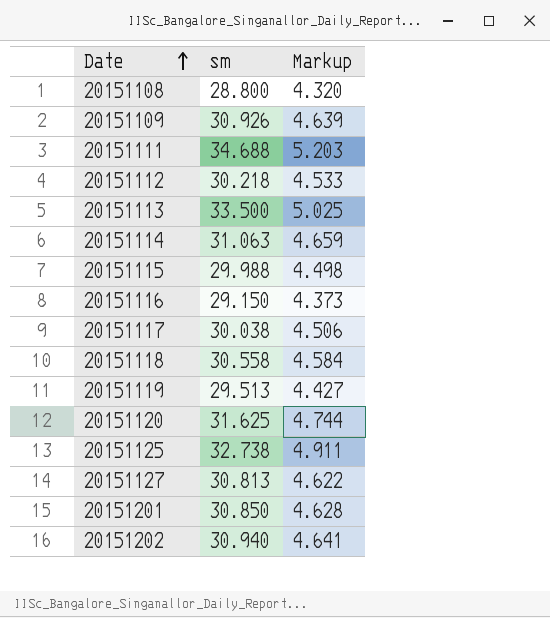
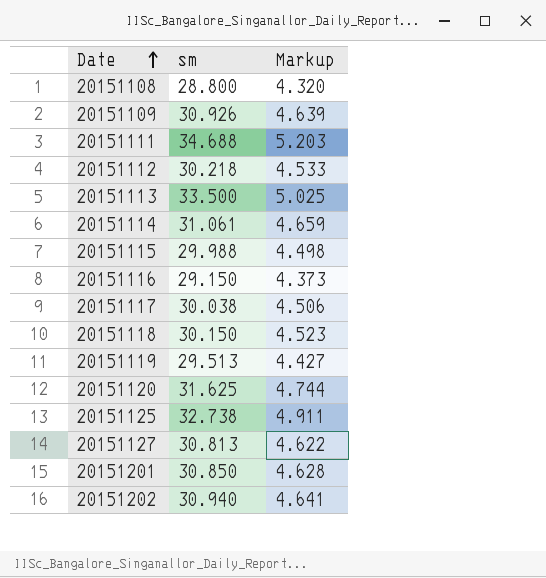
20151114 | sm: 31.063 -> 31.061
20151118 | sm: 30.558 -> 30.150
20151118 | Markup: 4.584 -> 4.523

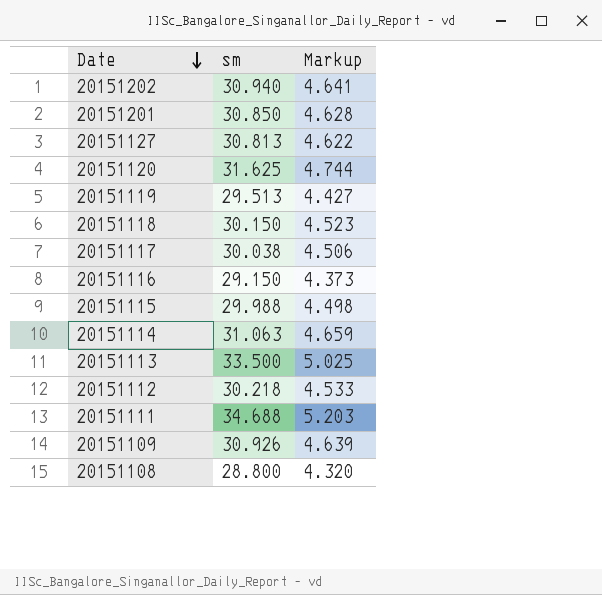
row order: Date ascending -> Date descending
row 20151125: 32.738 | 4.911 -> none
20151114 | sm: 31.061 -> 31.063

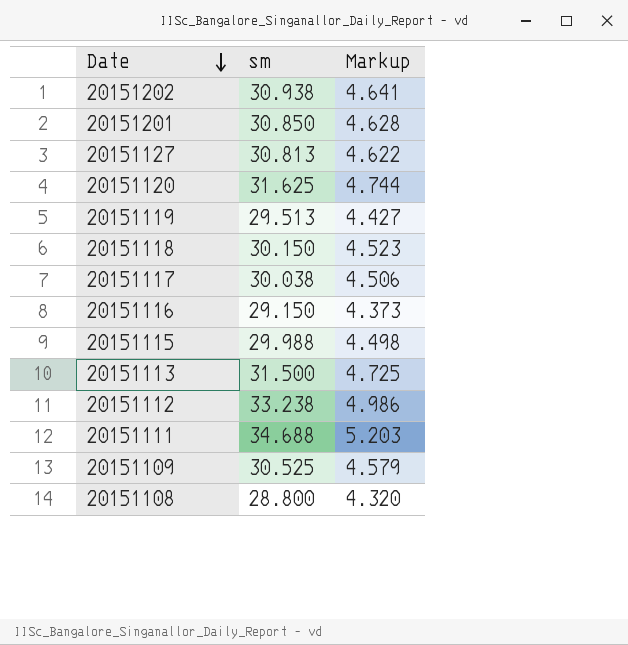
row 20151114: 31.063 | 4.659 -> none
20151202 | sm: 30.940 -> 30.938
20151113 | sm: 33.500 -> 31.500
20151113 | Markup: 5.025 -> 4.725
20151112 | sm: 30.218 -> 33.238
20151112 | Markup: 4.533 -> 4.986
20151109 | sm: 30.926 -> 30.525
20151109 | Markup: 4.639 -> 4.579

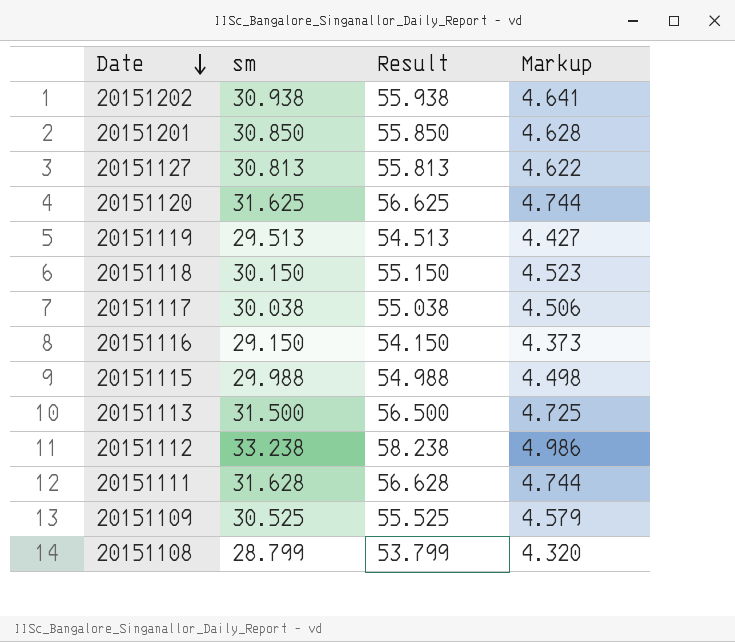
column Result | formula: none -> [sm] + 25
20151111 | sm: 34.688 -> 31.628
20151111 | Markup: 5.203 -> 4.744
20151108 | sm: 28.800 -> 28.799

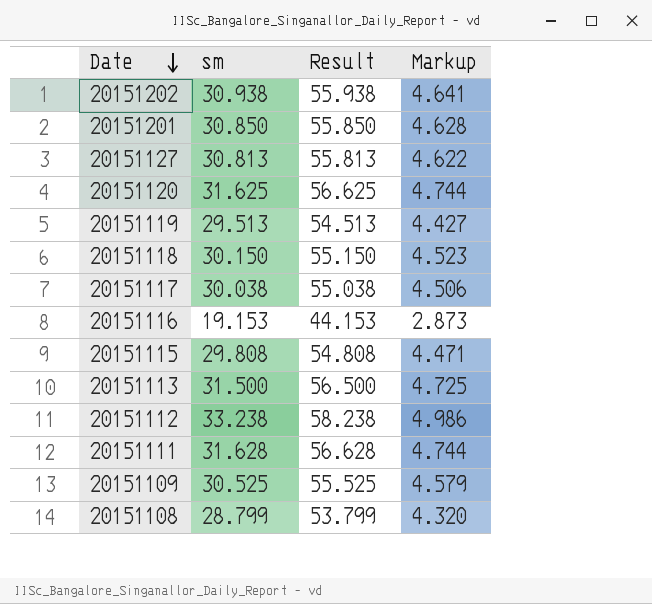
20151116 | sm: 29.150 -> 19.153
20151116 | Result: 54.150 -> 44.153
20151116 | Markup: 4.373 -> 2.873
20151115 | sm: 29.988 -> 29.808
20151115 | Result: 54.988 -> 54.808
20151115 | Markup: 4.498 -> 4.471

